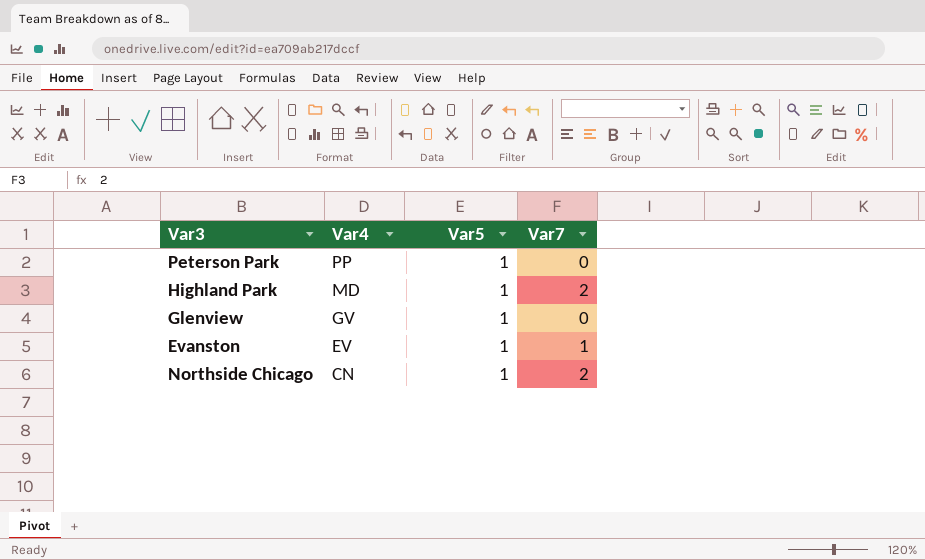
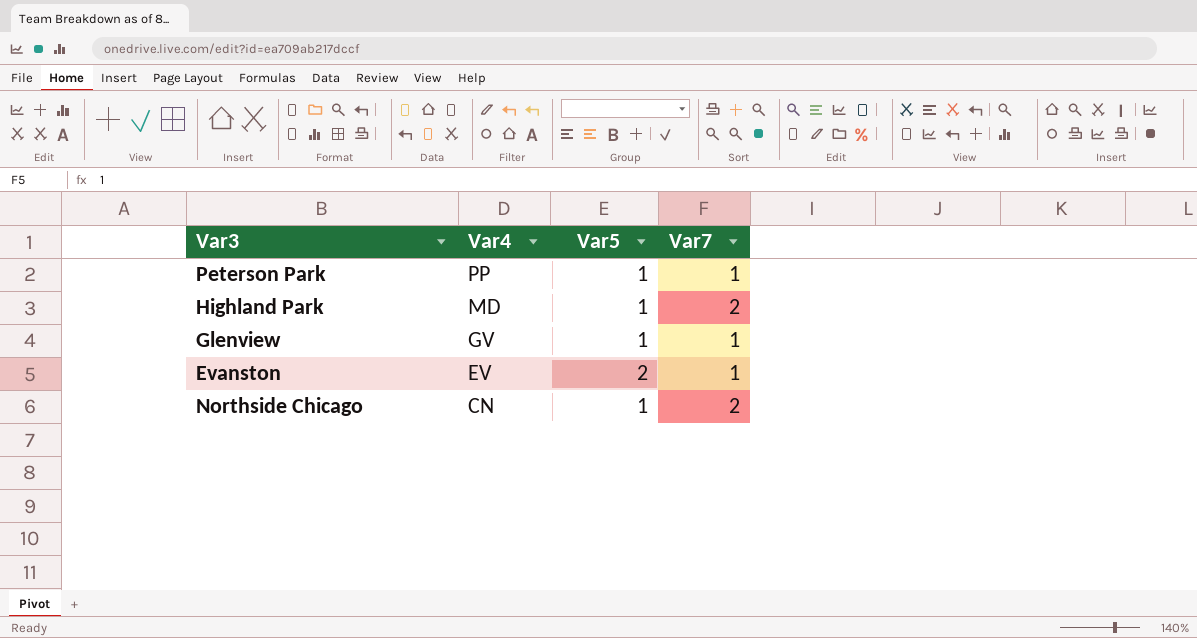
Peterson Park | Var7: 0 -> 1
Glenview | Var7: 0 -> 1
Evanston | Var5: 1 -> 2

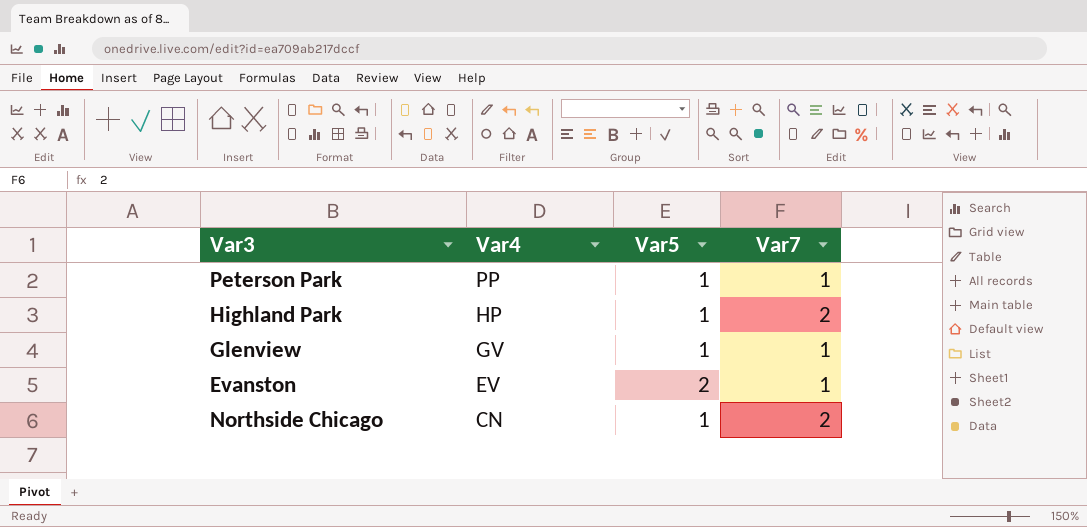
Highland Park | Var4: MD -> HP

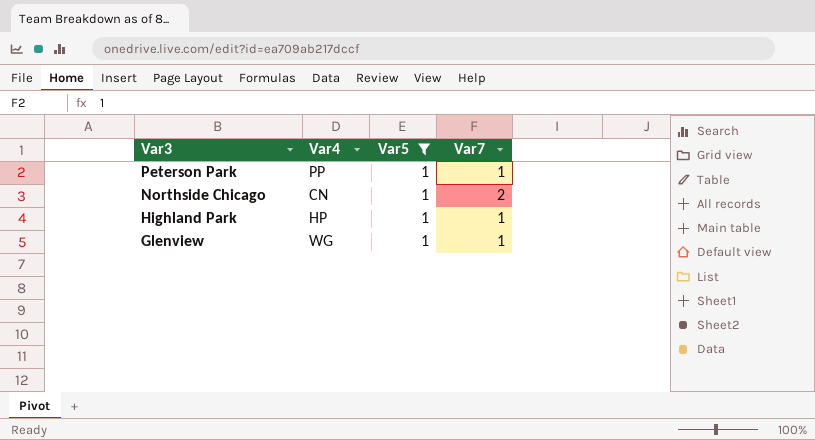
filter: none -> Var5 = 1
row order: Var4 descending -> Var3 descending
Highland Park | Var7: 2 -> 1
Glenview | Var4: GV -> WG

